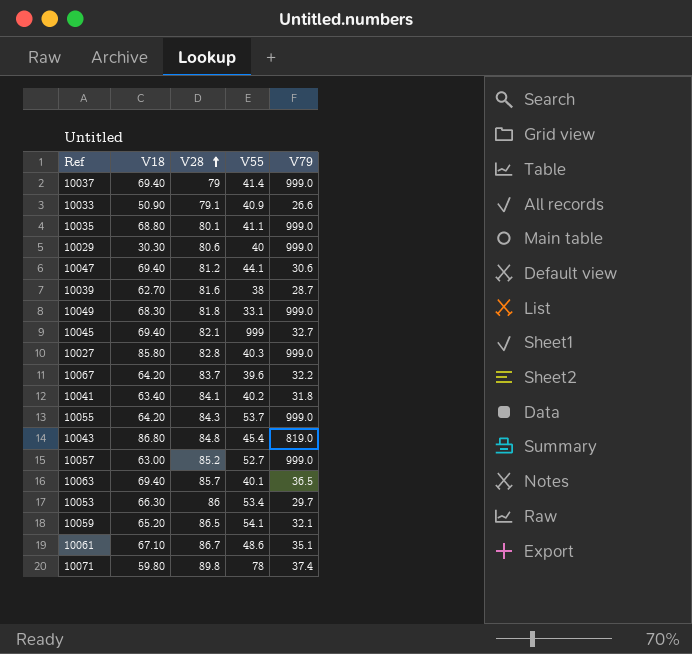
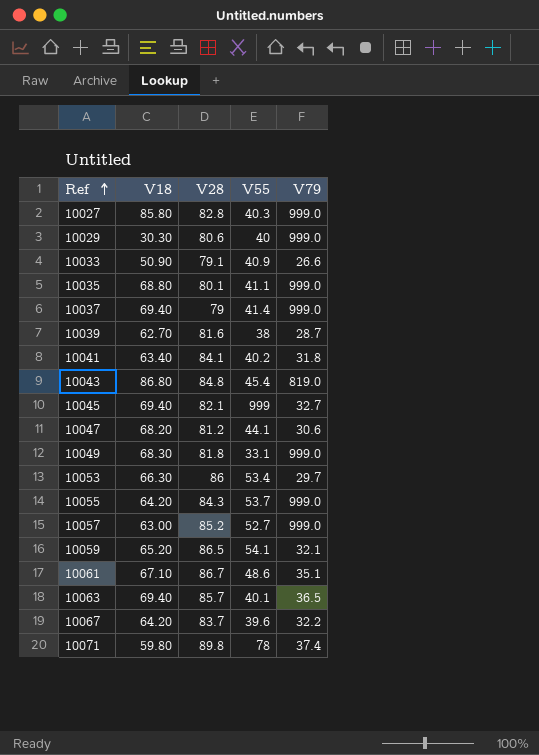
row order: V28 ascending -> Ref ascending
10047 | V18: 69.40 -> 68.20

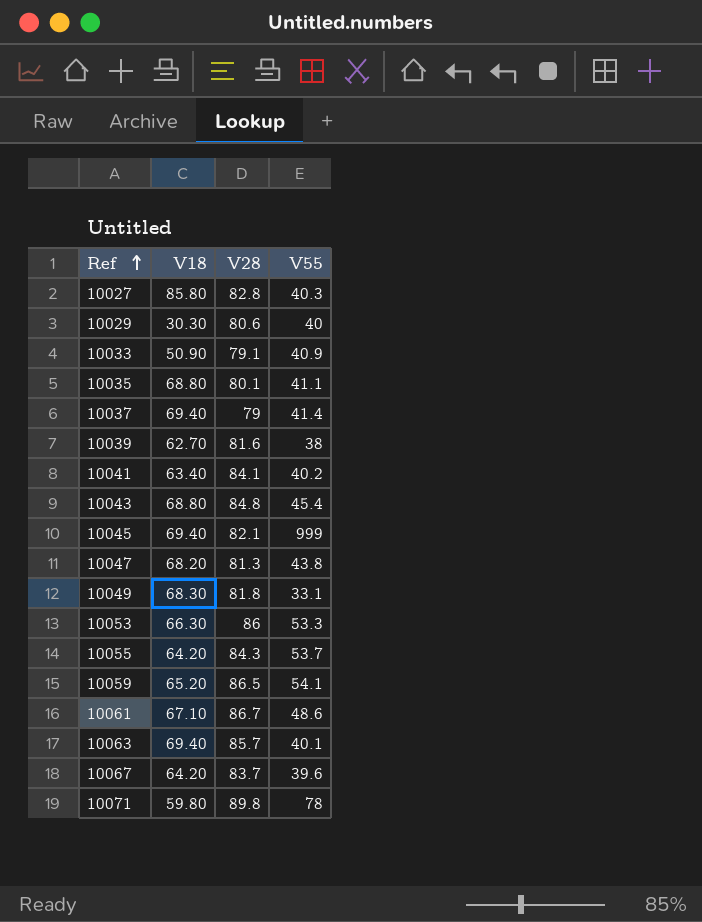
column V79 | position: 5 -> none
row 10057: 63.00 | 85.2 | 52.7 | 999.0 -> none
10043 | V18: 86.80 -> 68.80
10047 | V28: 81.2 -> 81.3
10047 | V55: 44.1 -> 43.8
10053 | V55: 53.4 -> 53.3

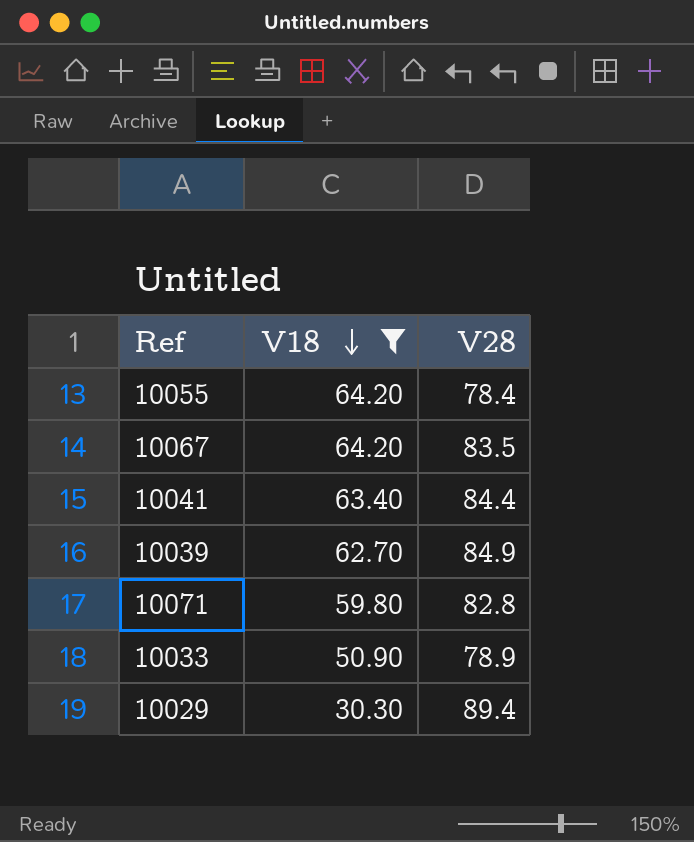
filter: none -> V18 <= 64.20
row order: Ref ascending -> V18 descending
column V55 | position: 4 -> none
10055 | V28: 84.3 -> 78.4
10067 | V28: 83.7 -> 83.5
10041 | V28: 84.1 -> 84.4
10039 | V28: 81.6 -> 84.9
10071 | V28: 89.8 -> 82.8
10033 | V28: 79.1 -> 78.9
10029 | V28: 80.6 -> 89.4

